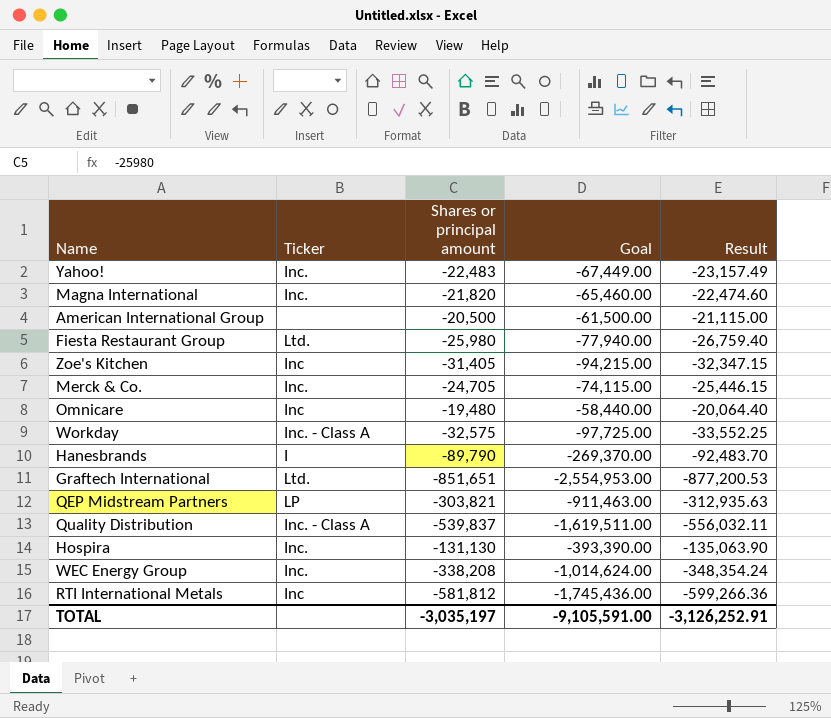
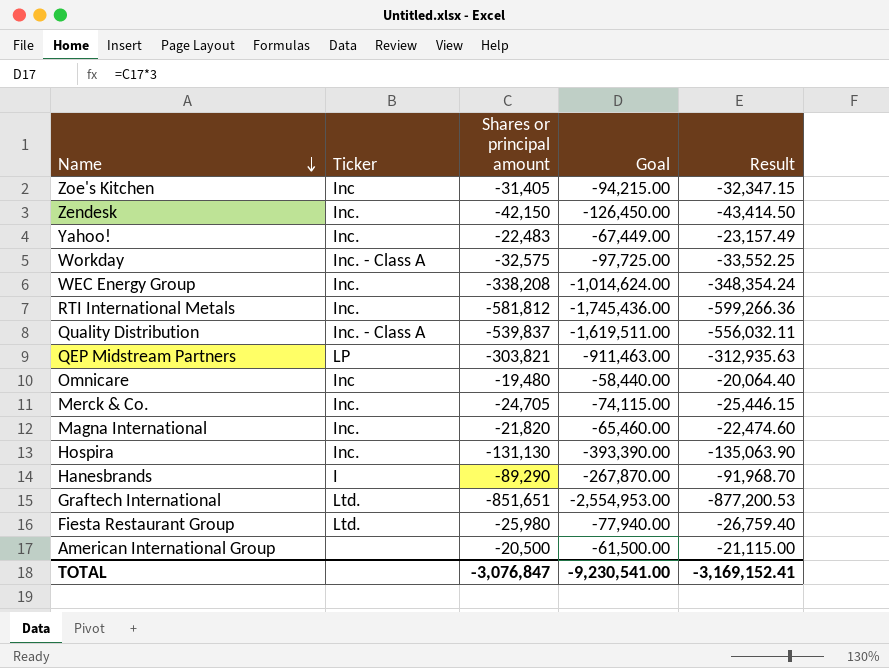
row order: none -> Name descending
row Zendesk: none -> Inc. | -42,150 | -126,450.00 | -43,414.50
RTI International Metals | Ticker: Inc -> Inc.
Hanesbrands | Shares or principal amount: -89,790 -> -89,290
Hanesbrands | Goal: -269,370.00 -> -267,870.00
Hanesbrands | Result: -92,483.70 -> -91,968.70
TOTAL | Shares or principal amount: -3,035,197 -> -3,076,847
TOTAL | Goal: -9,105,591.00 -> -9,230,541.00
TOTAL | Result: -3,126,252.91 -> -3,169,152.41

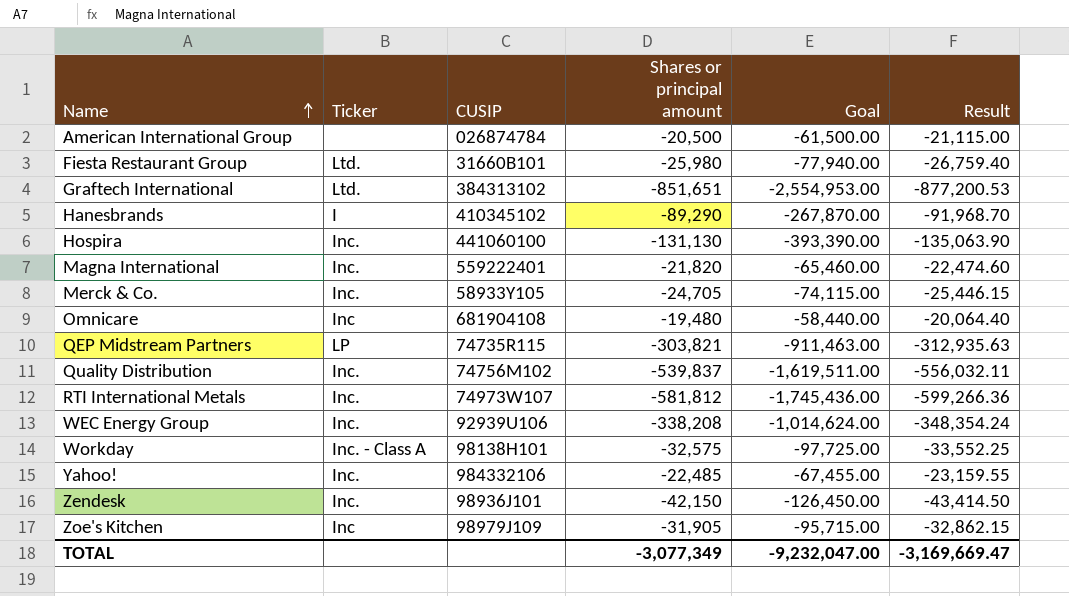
row order: Name descending -> Name ascending
column CUSIP | position: none -> 3
Quality Distribution | Ticker: Inc. - Class A -> Inc.
Yahoo! | Shares or principal amount: -22,483 -> -22,485
Yahoo! | Goal: -67,449.00 -> -67,455.00
Yahoo! | Result: -23,157.49 -> -23,159.55
Zoe's Kitchen | Shares or principal amount: -31,405 -> -31,905
Zoe's Kitchen | Goal: -94,215.00 -> -95,715.00
Zoe's Kitchen | Result: -32,347.15 -> -32,862.15
TOTAL | Shares or principal amount: -3,076,847 -> -3,077,349
TOTAL | Goal: -9,230,541.00 -> -9,232,047.00
TOTAL | Result: -3,169,152.41 -> -3,169,669.47

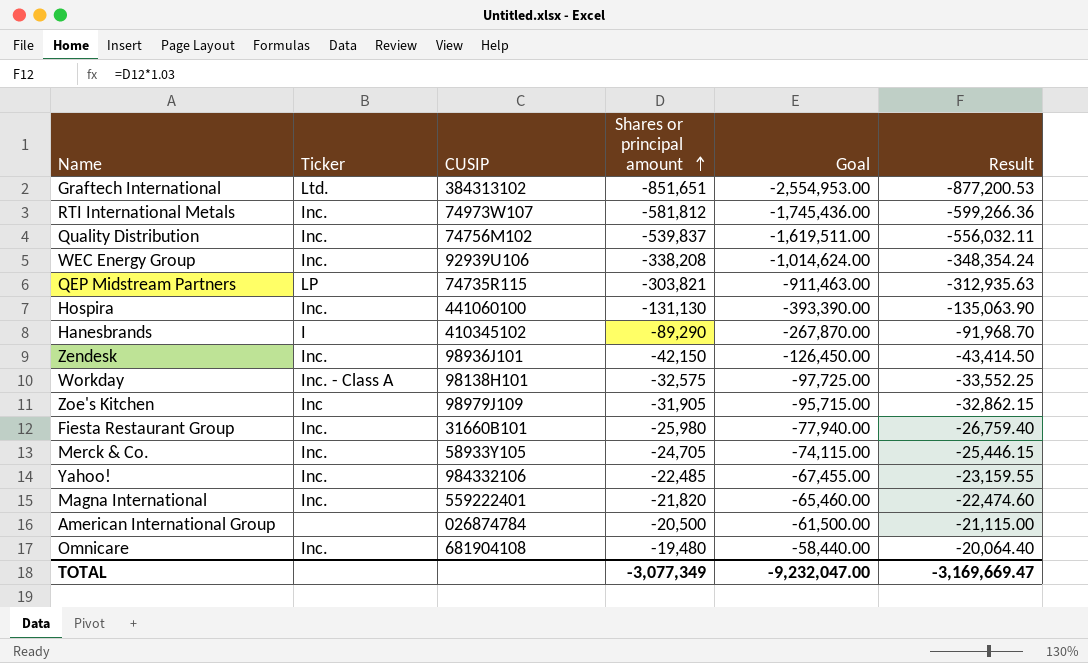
row order: Name ascending -> Shares or principal amount ascending
Fiesta Restaurant Group | Ticker: Ltd. -> Inc.
Omnicare | Ticker: Inc -> Inc.

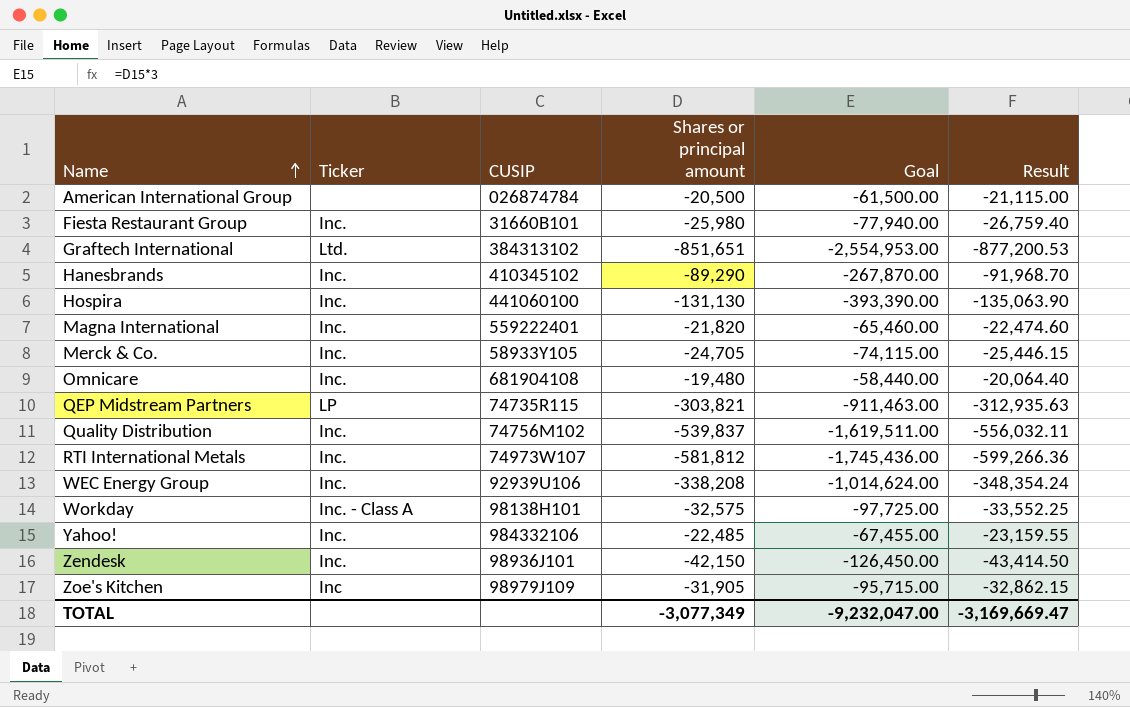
row order: Shares or principal amount ascending -> Name ascending
Hanesbrands | Ticker: I -> Inc.

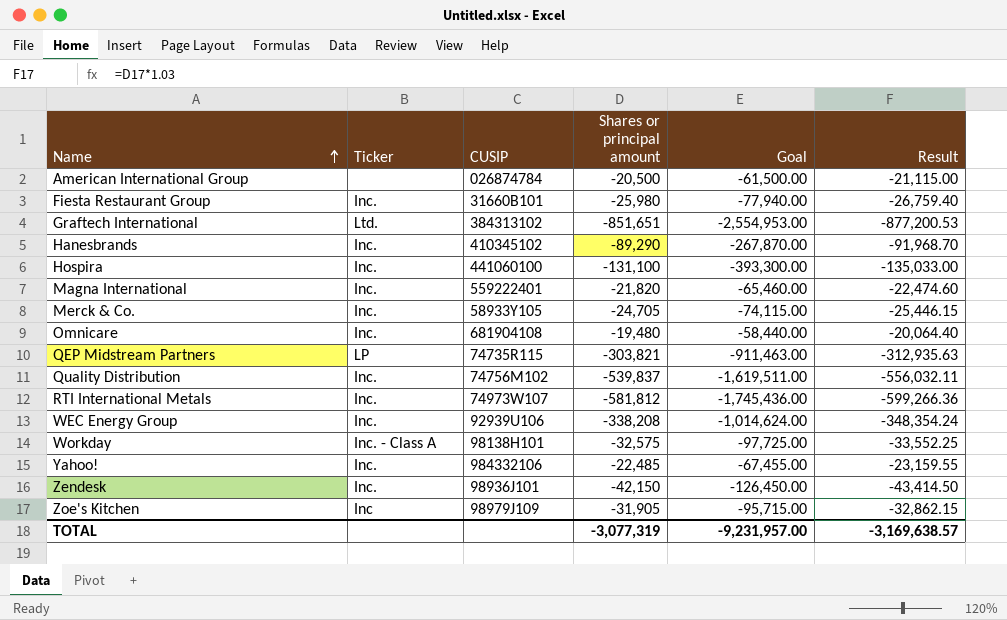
Hospira | Shares or principal amount: -131,130 -> -131,100
Hospira | Goal: -393,390.00 -> -393,300.00
Hospira | Result: -135,063.90 -> -135,033.00
TOTAL | Shares or principal amount: -3,077,349 -> -3,077,319
TOTAL | Goal: -9,232,047.00 -> -9,231,957.00
TOTAL | Result: -3,169,669.47 -> -3,169,638.57

